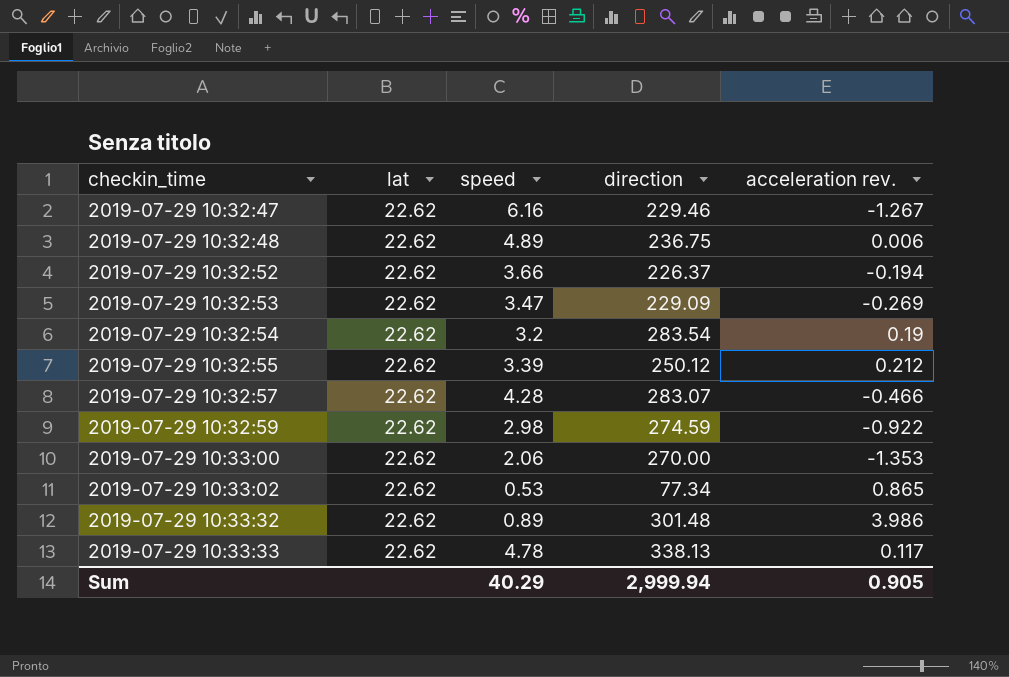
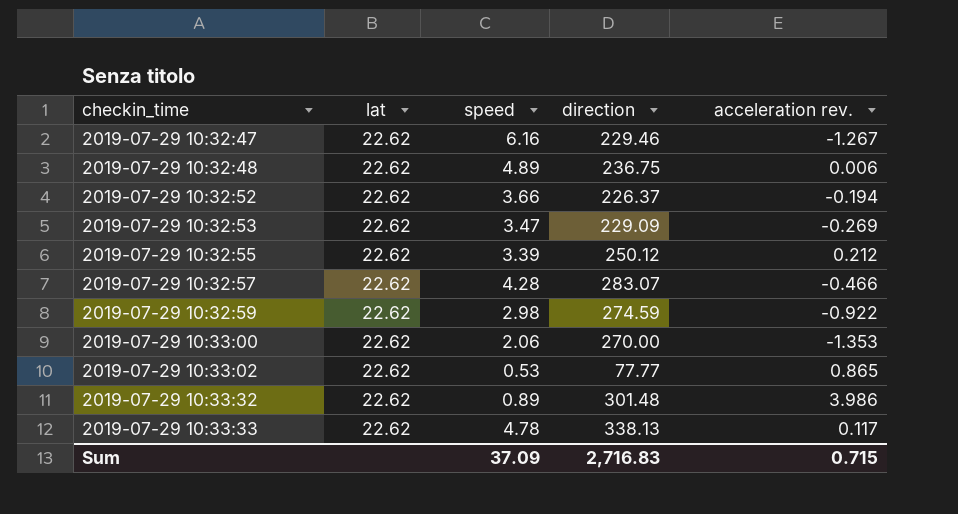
row 2019-07-29 10:32:54: 22.62 | 3.2 | 283.54 | 0.19 -> none
2019-07-29 10:33:02 | direction: 77.34 -> 77.77
Sum | speed: 40.29 -> 37.09
Sum | direction: 2,999.94 -> 2,716.83
Sum | acceleration rev.: 0.905 -> 0.715

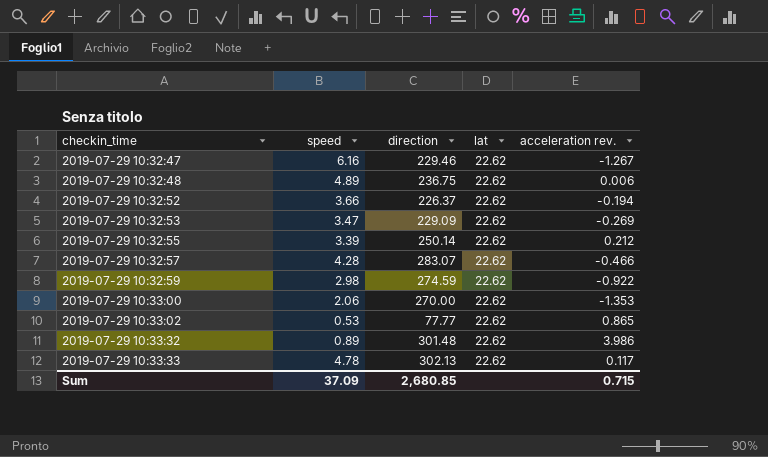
column lat | position: 2 -> 4
2019-07-29 10:32:55 | direction: 250.12 -> 250.14
2019-07-29 10:33:33 | direction: 338.13 -> 302.13
Sum | direction: 2,716.83 -> 2,680.85

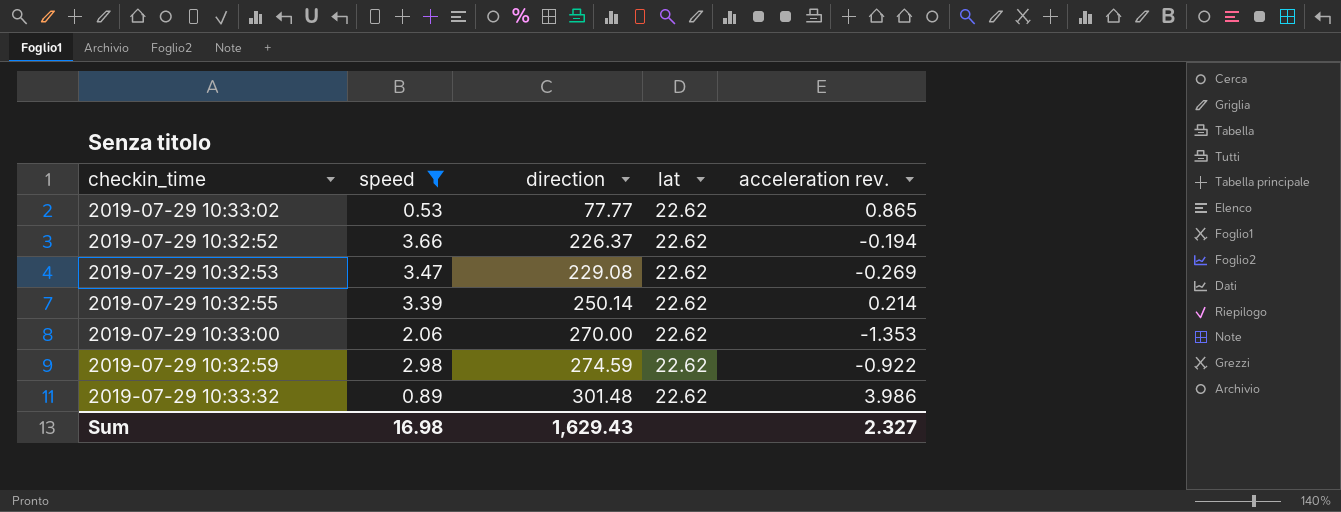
filter: none -> speed <= 3.66
row order: checkin_time ascending -> direction ascending
2019-07-29 10:32:53 | direction: 229.09 -> 229.08
2019-07-29 10:32:55 | acceleration rev.: 0.212 -> 0.214
Sum | speed: 37.09 -> 16.98
Sum | direction: 2,680.85 -> 1,629.43
Sum | acceleration rev.: 0.715 -> 2.327

